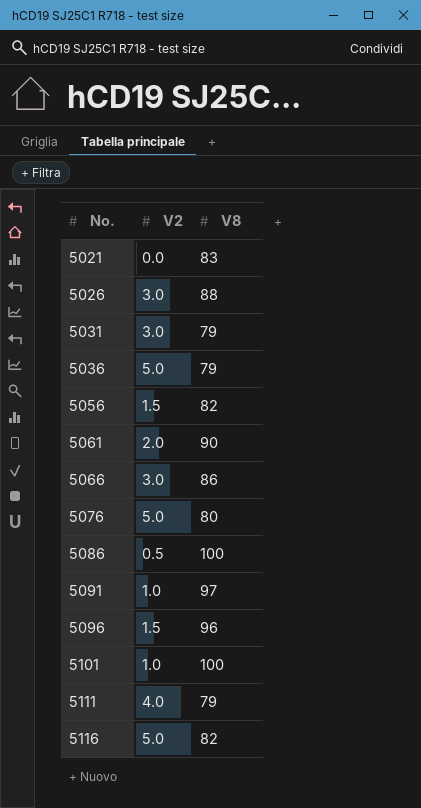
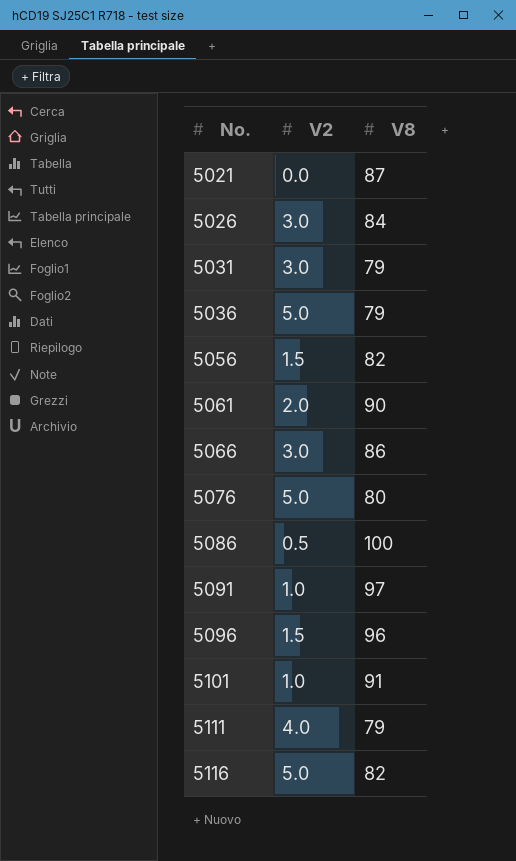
5021 | V8: 83 -> 87
5026 | V8: 88 -> 84
5101 | V8: 100 -> 91

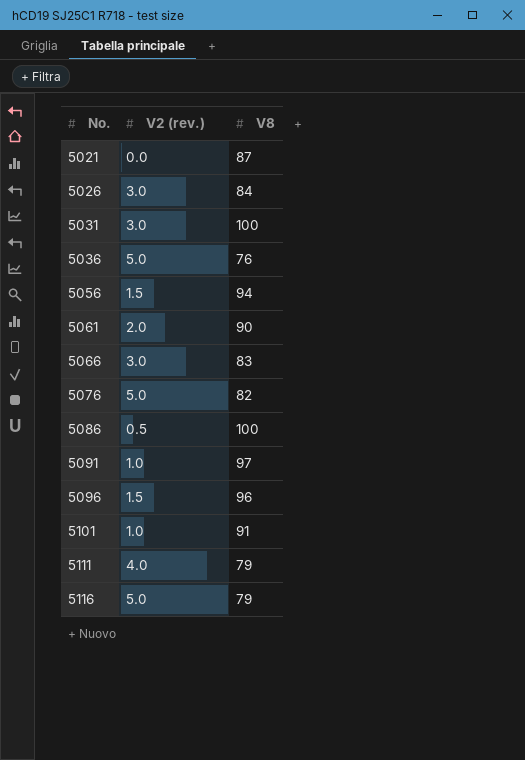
column name: V2 -> V2 (rev.)
5031 | V8: 79 -> 100
5036 | V8: 79 -> 76
5056 | V8: 82 -> 94
5066 | V8: 86 -> 83
5076 | V8: 80 -> 82
5116 | V8: 82 -> 79

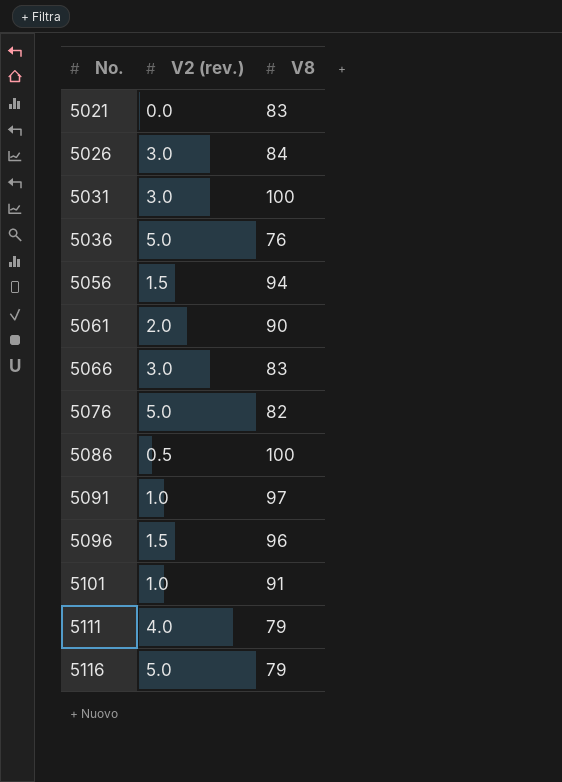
5021 | V8: 87 -> 83

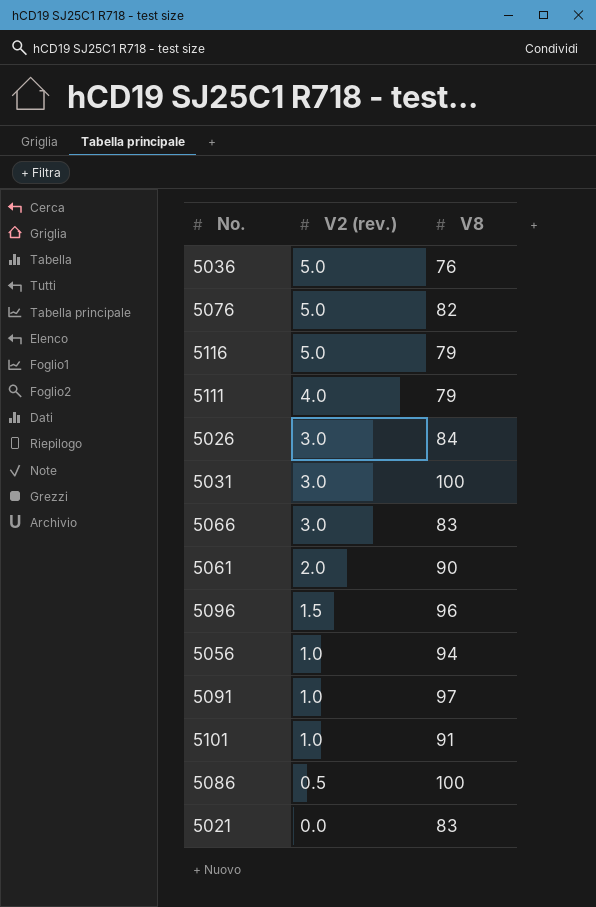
row order: No. ascending -> V2 (rev.) descending
5056 | V2 (rev.): 1.5 -> 1.0

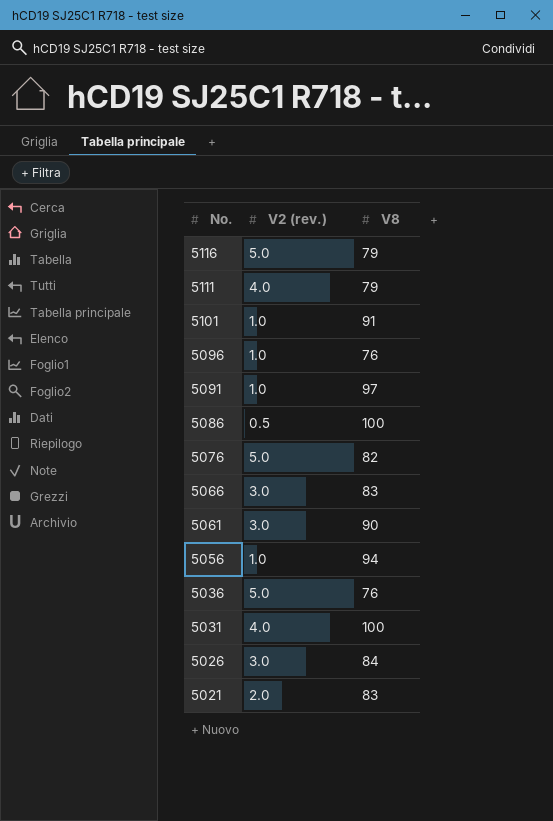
row order: V2 (rev.) descending -> No. descending
5096 | V2 (rev.): 1.5 -> 1.0
5096 | V8: 96 -> 76
5061 | V2 (rev.): 2.0 -> 3.0
5031 | V2 (rev.): 3.0 -> 4.0
5021 | V2 (rev.): 0.0 -> 2.0

